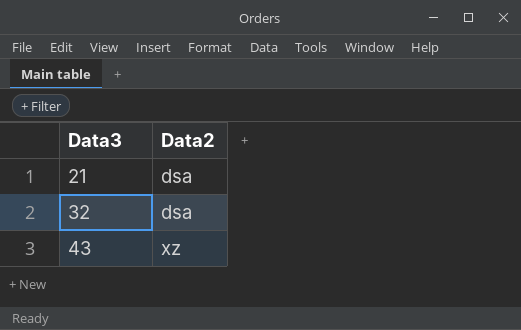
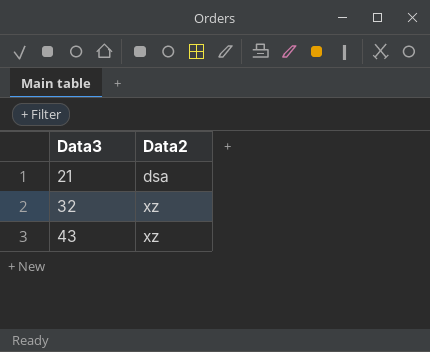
32 | Data2: dsa -> xz

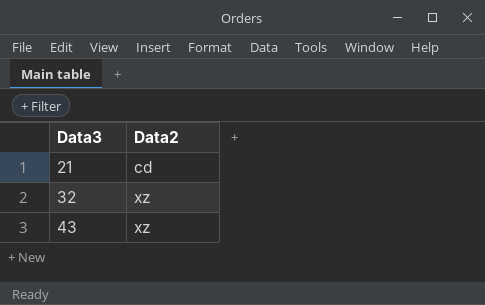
21 | Data2: dsa -> cd

